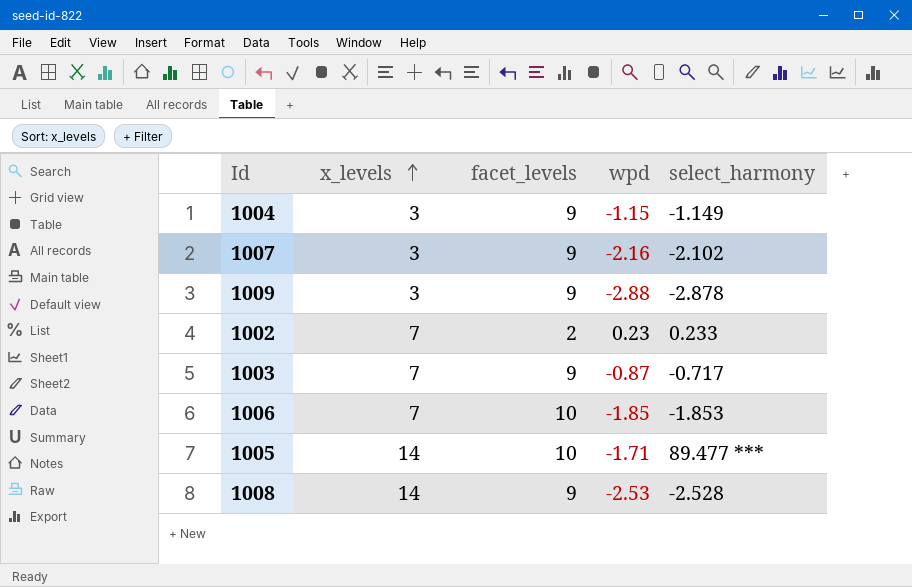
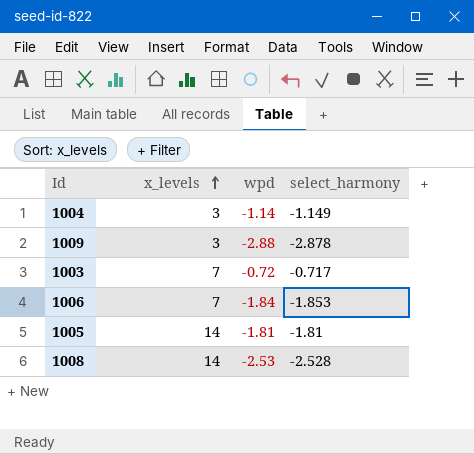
column facet_levels | position: 3 -> none
row 1007: 3 | 9 | -2.16 | -2.102 -> none
row 1002: 7 | 2 | 0.23 | 0.233 -> none
1004 | wpd: -1.15 -> -1.14
1003 | wpd: -0.87 -> -0.72
1006 | wpd: -1.85 -> -1.84
1005 | wpd: -1.71 -> -1.81
1005 | select_harmony: 89.477 *** -> -1.81

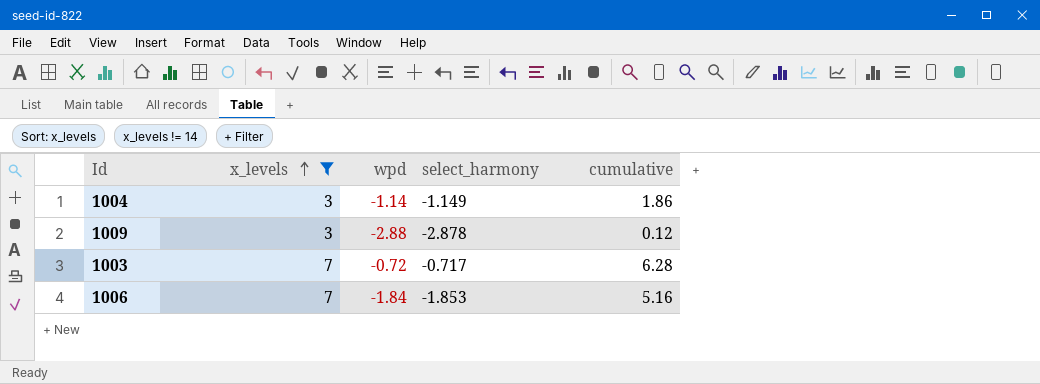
filter: none -> x_levels != 14
column cumulative | formula: none -> [x_levels] + [wpd]

